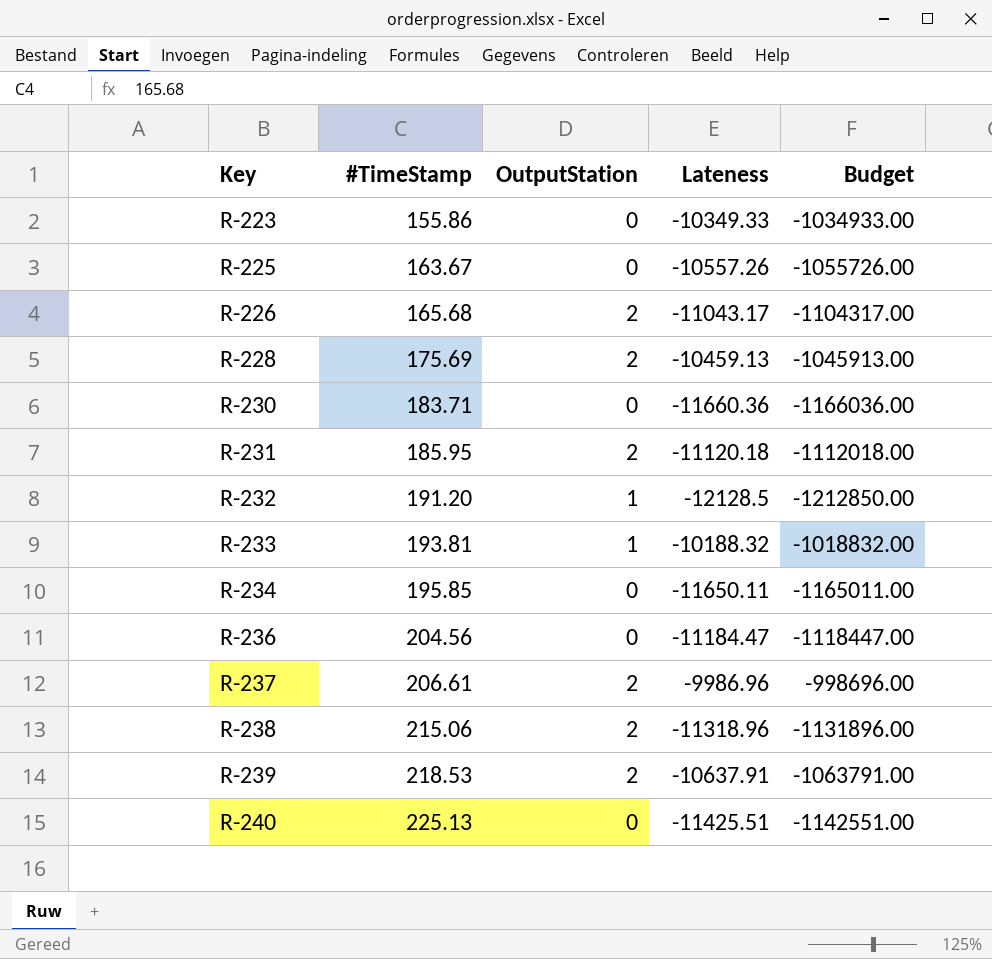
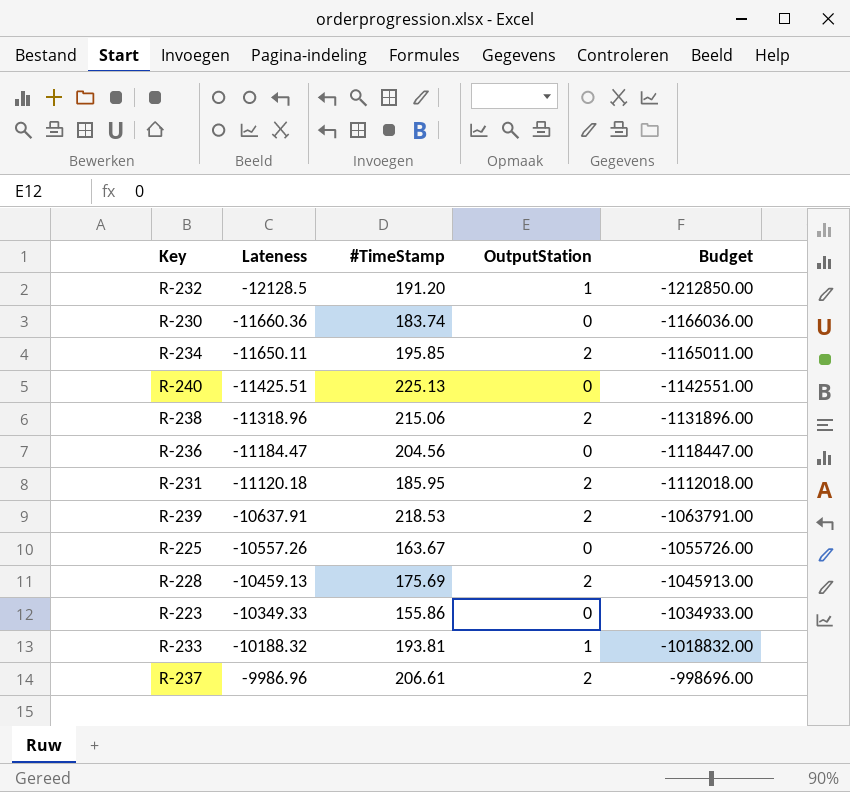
row order: Key ascending -> Lateness ascending
column Lateness | position: 4 -> 2
row R-226: 165.68 | 2 | -11043.17 | -1104317.00 -> none
R-230 | #TimeStamp: 183.71 -> 183.74
R-234 | OutputStation: 0 -> 2

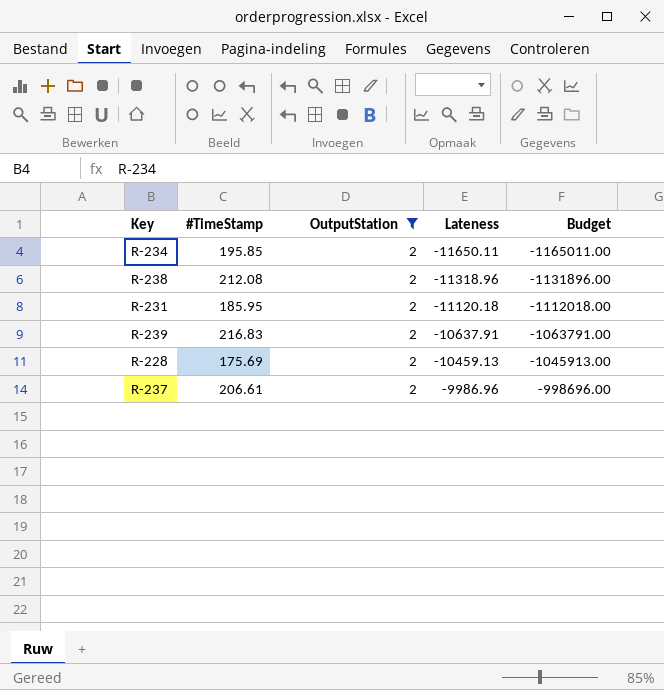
filter: none -> OutputStation = 2
column Lateness | position: 2 -> 4
R-238 | #TimeStamp: 215.06 -> 212.08
R-239 | #TimeStamp: 218.53 -> 216.83

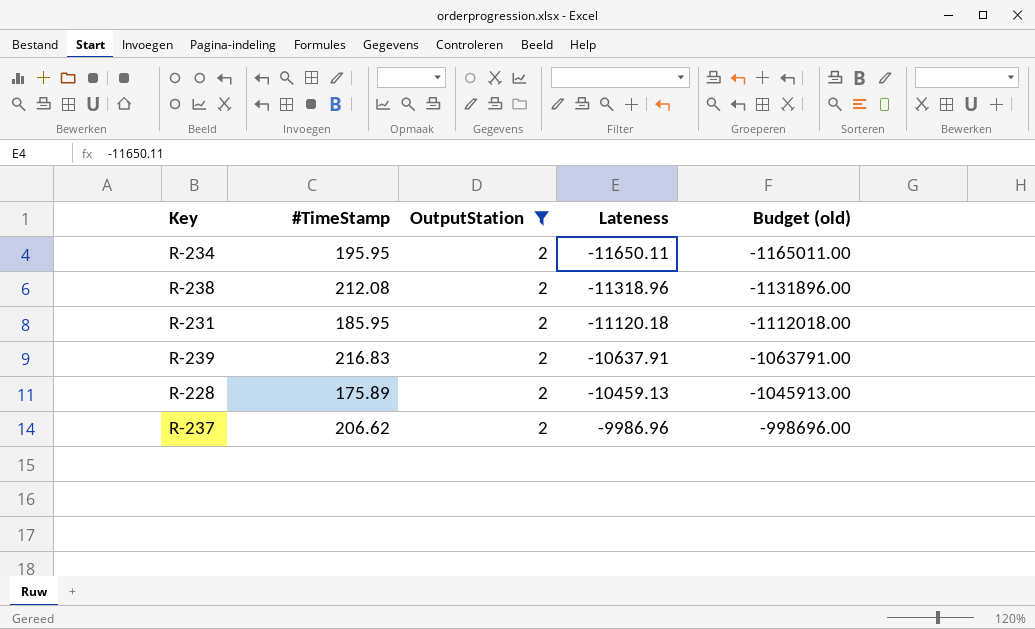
column name: Budget -> Budget (old)
R-234 | #TimeStamp: 195.85 -> 195.95
R-228 | #TimeStamp: 175.69 -> 175.89
R-237 | #TimeStamp: 206.61 -> 206.62

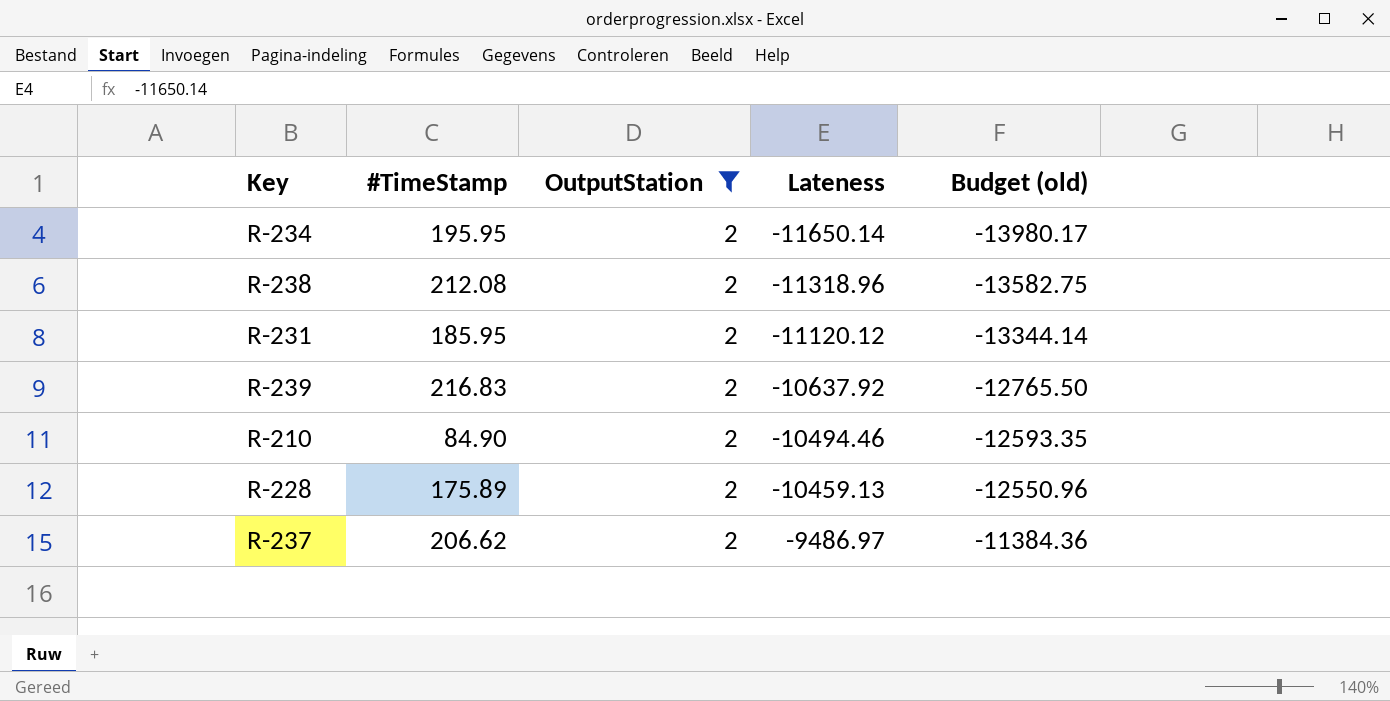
column Budget (old) | formula: [Lateness] * 100 -> [Lateness] * 1.2
R-234 | Lateness: -11650.11 -> -11650.14
R-231 | Lateness: -11120.18 -> -11120.12
R-239 | Lateness: -10637.91 -> -10637.92
row R-210: none -> 84.90 | 2 | -10494.46 | -12593.35
R-237 | Lateness: -9986.96 -> -9486.97

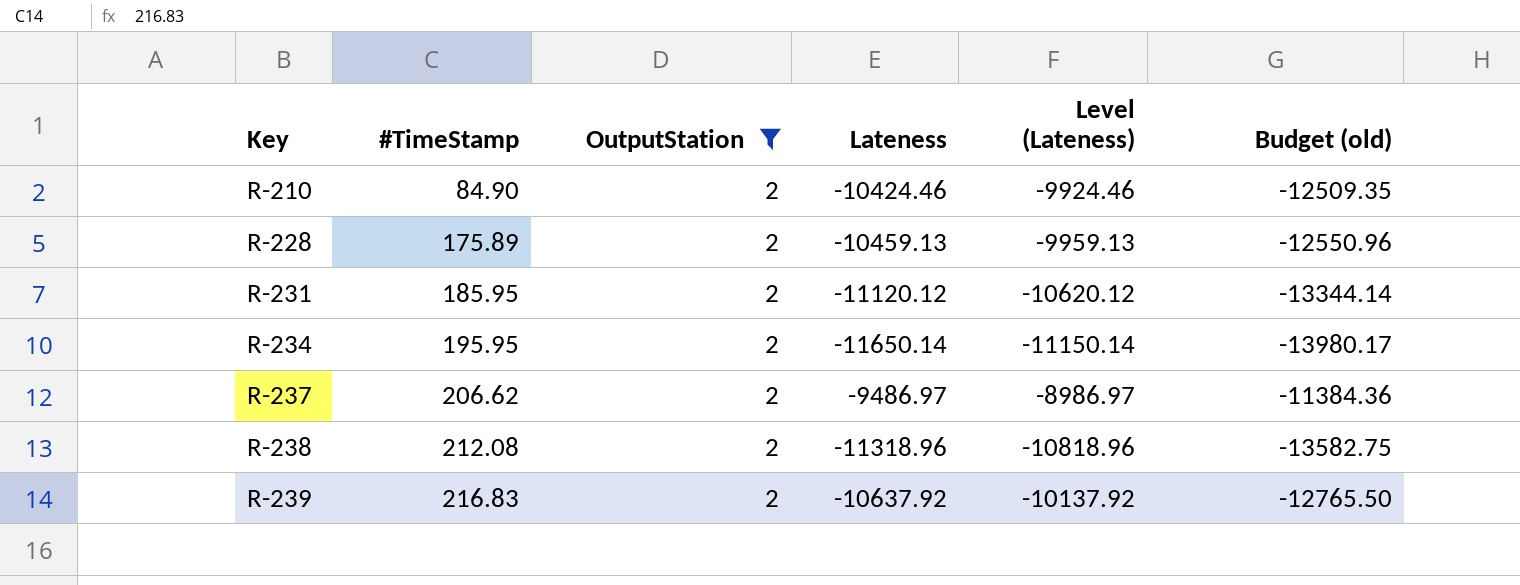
row order: Lateness ascending -> Key ascending
column Level (Lateness) | formula: none -> [Lateness] + 500
R-210 | Lateness: -10494.46 -> -10424.46
R-210 | Budget (old): -12593.35 -> -12509.35

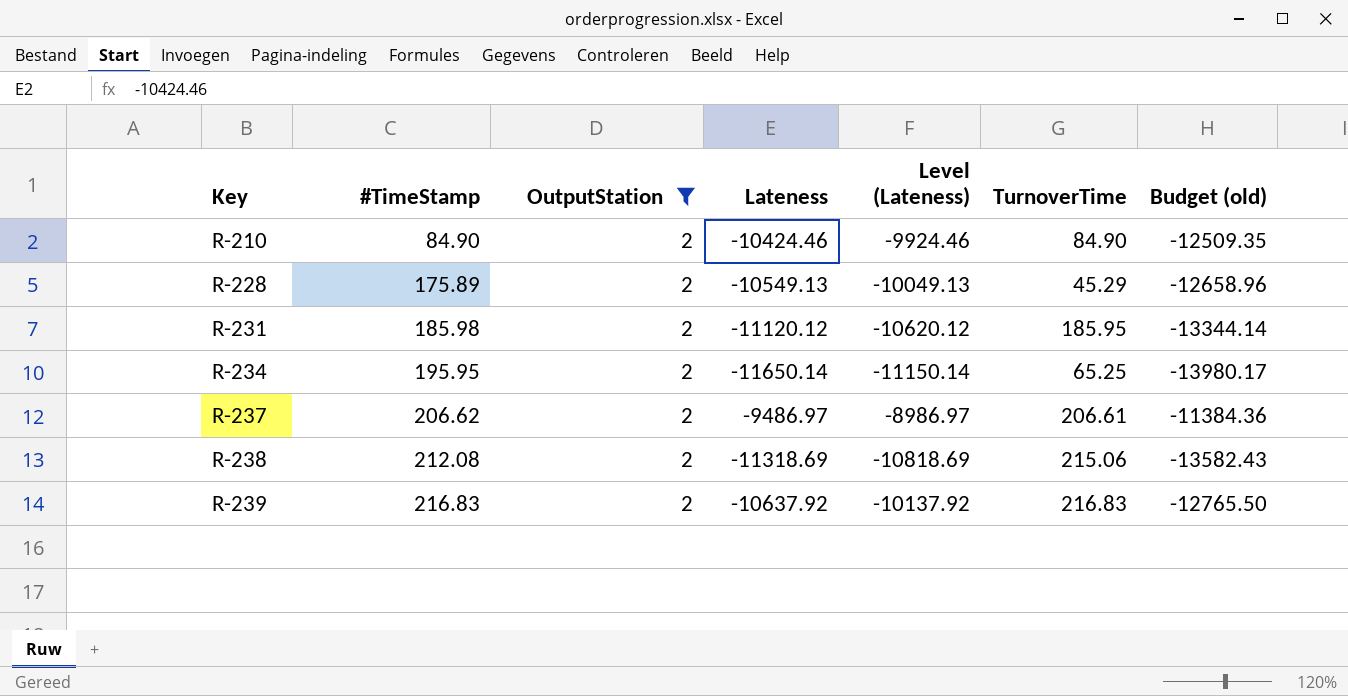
column TurnoverTime | position: none -> 6
R-228 | Lateness: -10459.13 -> -10549.13
R-228 | Level (Lateness): -9959.13 -> -10049.13
R-228 | Budget (old): -12550.96 -> -12658.96
R-231 | #TimeStamp: 185.95 -> 185.98
R-238 | Lateness: -11318.96 -> -11318.69
R-238 | Level (Lateness): -10818.96 -> -10818.69
R-238 | Budget (old): -13582.75 -> -13582.43

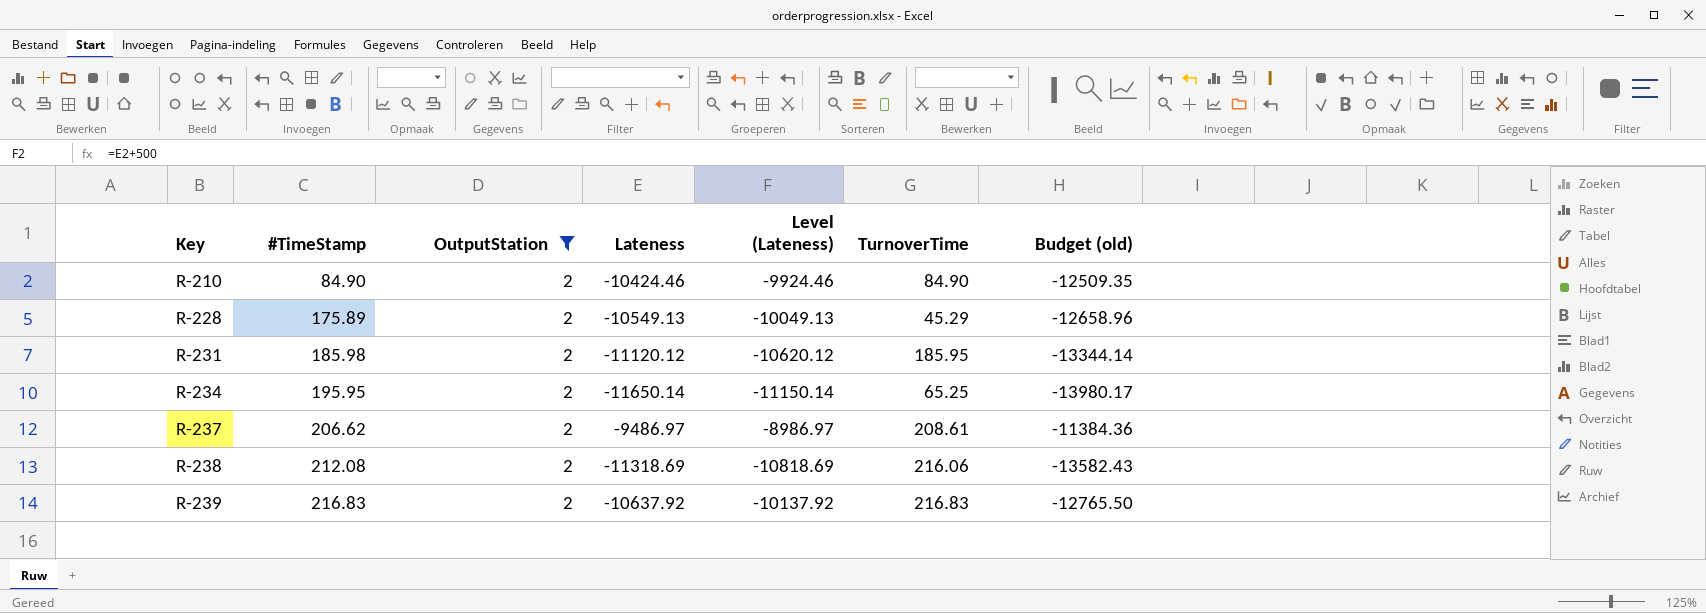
R-237 | TurnoverTime: 206.61 -> 208.61
R-238 | TurnoverTime: 215.06 -> 216.06

